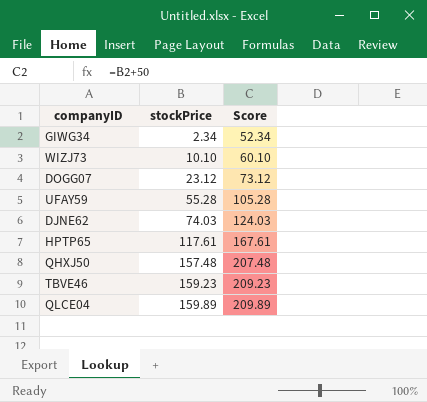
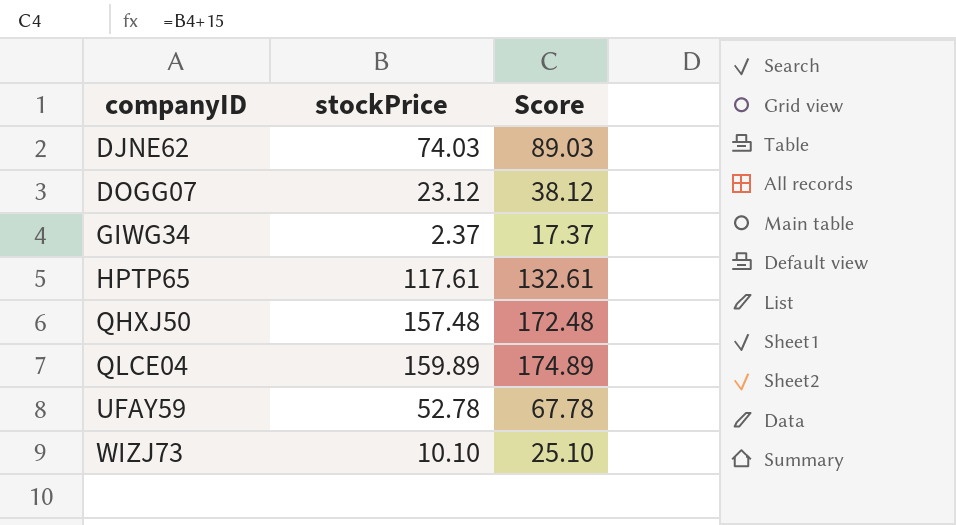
row order: stockPrice ascending -> companyID ascending
column Score | formula: [stockPrice] + 50 -> [stockPrice] + 15
row TBVE46: 159.23 | 209.23 -> none
GIWG34 | stockPrice: 2.34 -> 2.37
UFAY59 | stockPrice: 55.28 -> 52.78

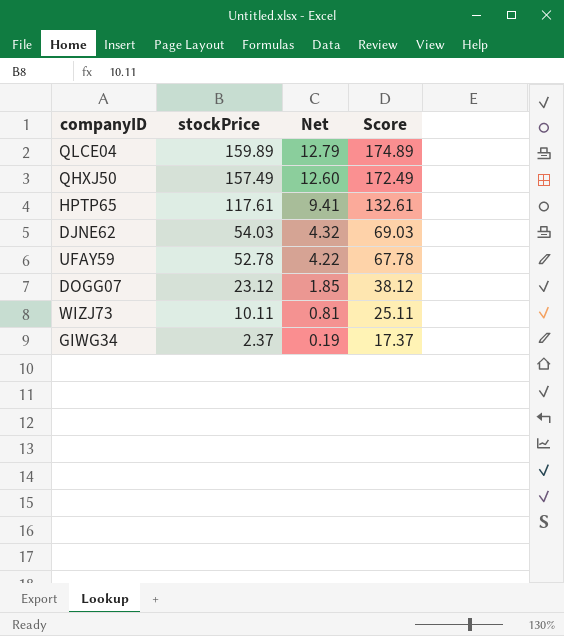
row order: companyID ascending -> stockPrice descending
column Net | formula: none -> [stockPrice] * 0.08
QHXJ50 | stockPrice: 157.48 -> 157.49
QHXJ50 | Score: 172.48 -> 172.49
DJNE62 | stockPrice: 74.03 -> 54.03
DJNE62 | Score: 89.03 -> 69.03
WIZJ73 | stockPrice: 10.10 -> 10.11
WIZJ73 | Score: 25.10 -> 25.11

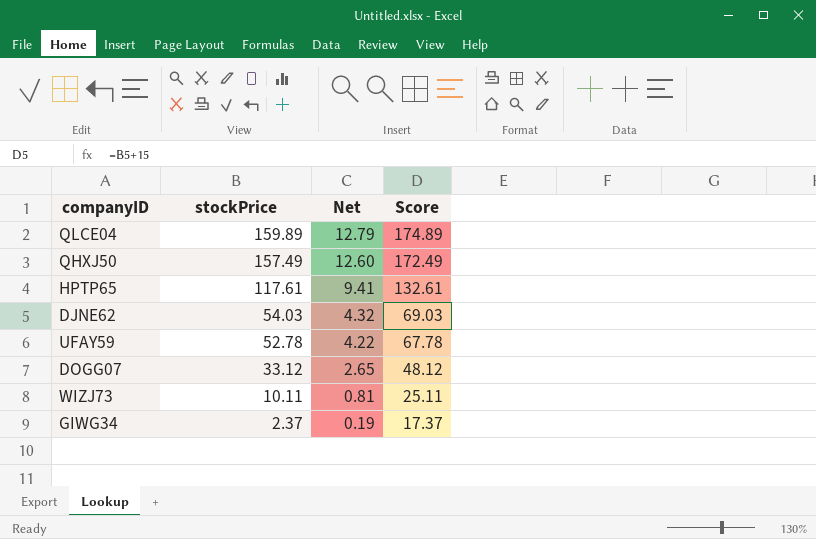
DOGG07 | stockPrice: 23.12 -> 33.12
DOGG07 | Net: 1.85 -> 2.65
DOGG07 | Score: 38.12 -> 48.12

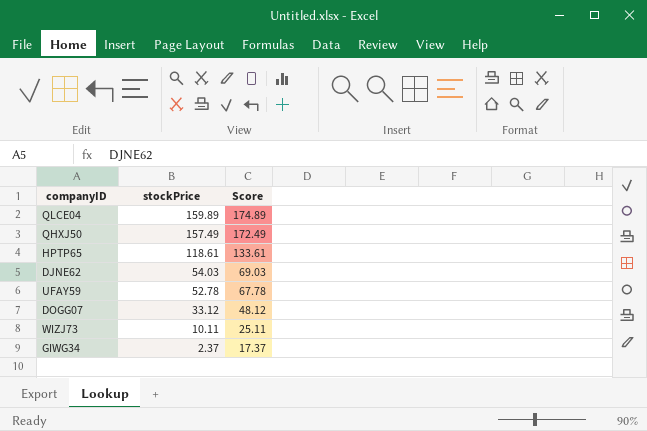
column Net | formula: [stockPrice] * 0.08 -> none
HPTP65 | stockPrice: 117.61 -> 118.61
HPTP65 | Score: 132.61 -> 133.61

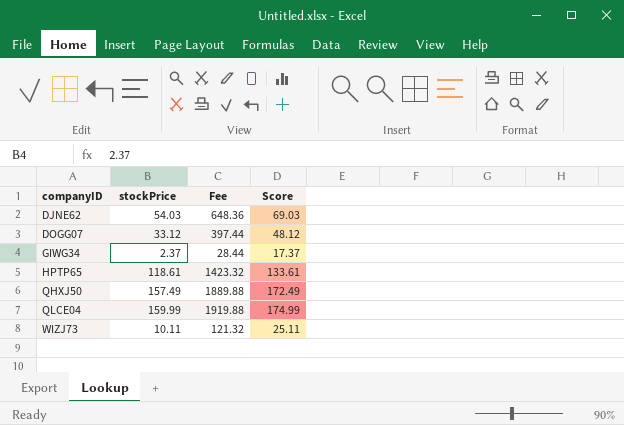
row order: stockPrice descending -> companyID ascending
column Fee | formula: none -> [stockPrice] * 12
row UFAY59: 52.78 | 67.78 -> none
QLCE04 | stockPrice: 159.89 -> 159.99
QLCE04 | Score: 174.89 -> 174.99

